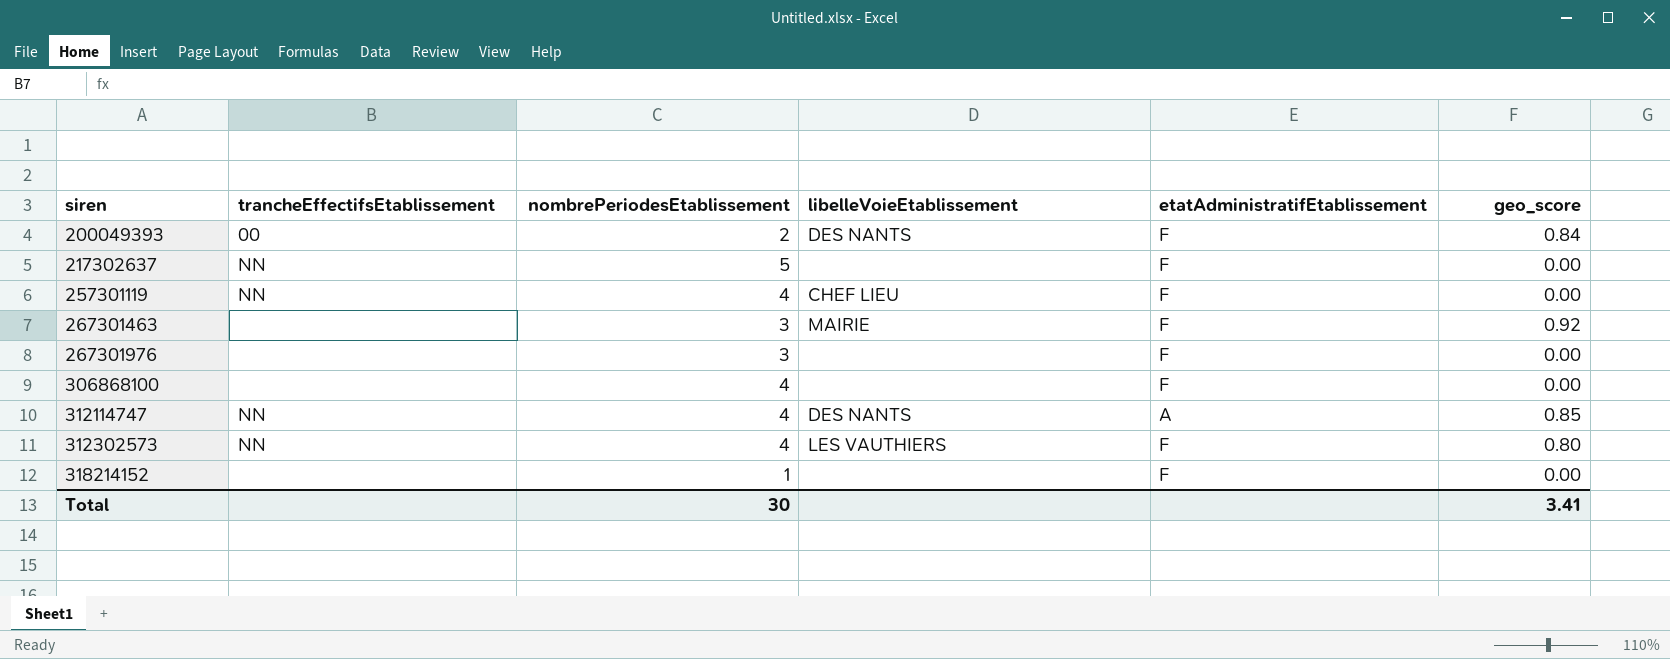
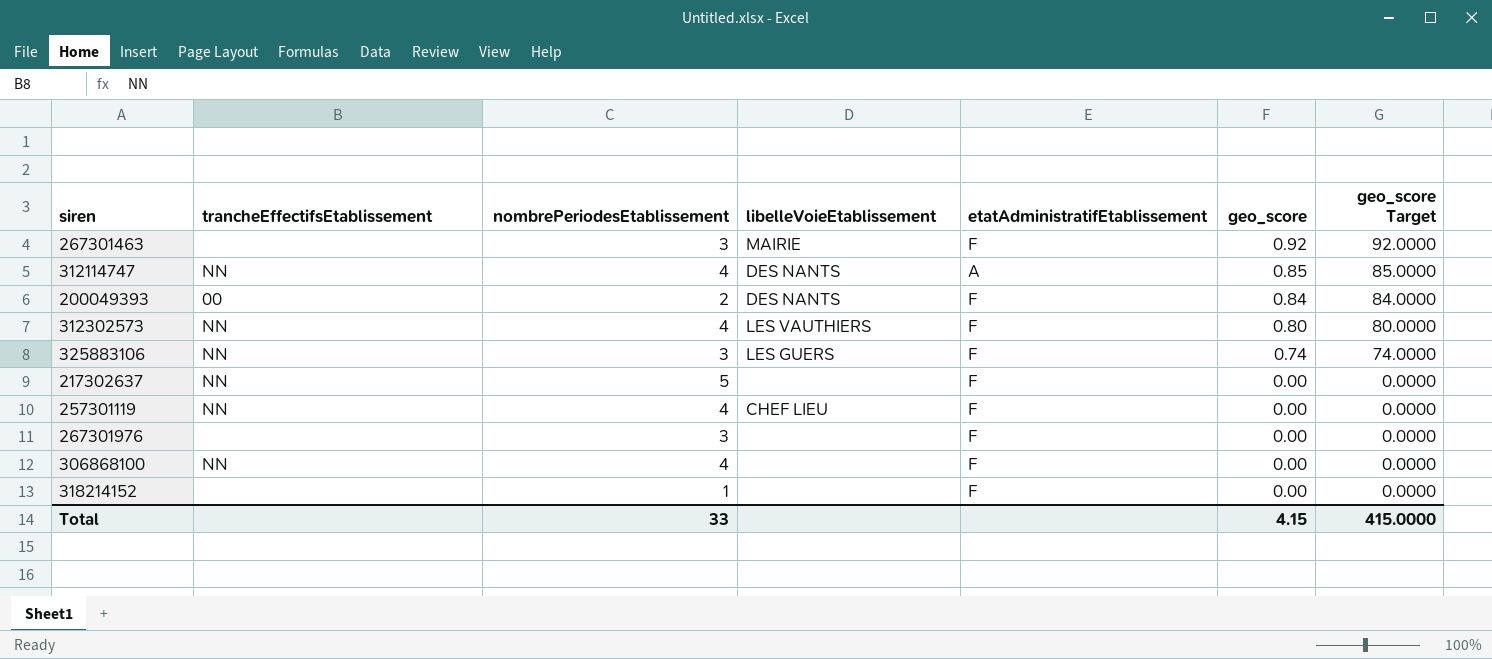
row order: siren ascending -> geo_score descending
column geo_score Target | formula: none -> [geo_score] * 100
row 325883106: none -> NN | 3 | LES GUERS | F | 0.74 | 74.0000
306868100 | trancheEffectifsEtablissement: none -> NN
Total | nombrePeriodesEtablissement: 30 -> 33
Total | geo_score: 3.41 -> 4.15

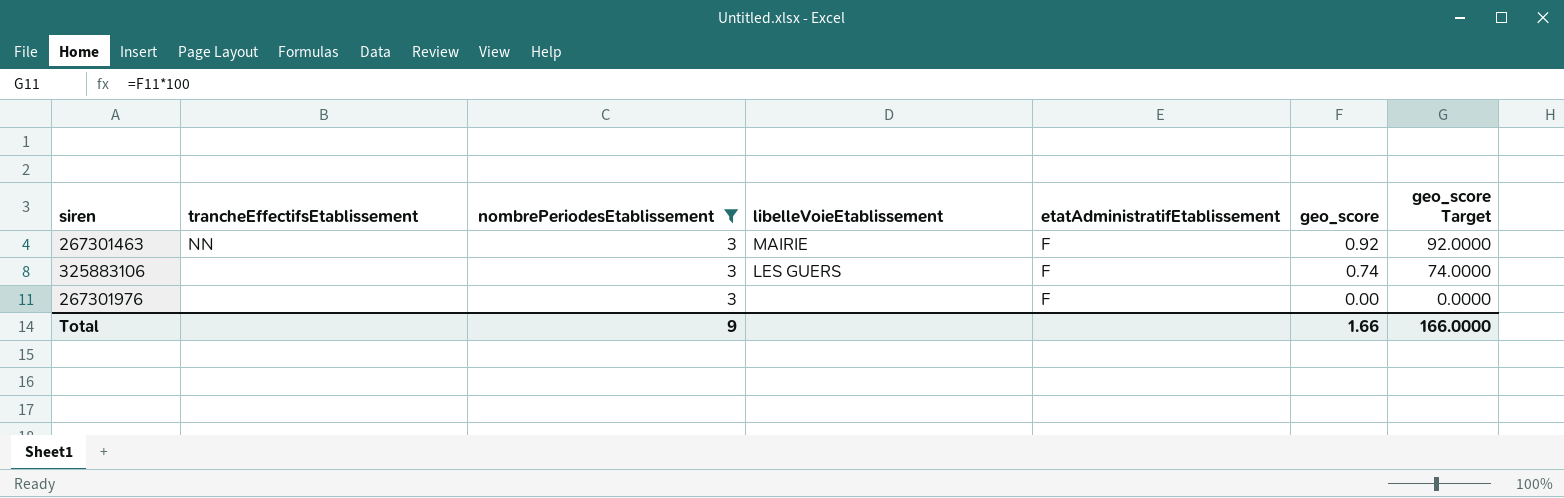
filter: none -> nombrePeriodesEtablissement = 3
267301463 | trancheEffectifsEtablissement: none -> NN
325883106 | trancheEffectifsEtablissement: NN -> none
Total | nombrePeriodesEtablissement: 33 -> 9
Total | geo_score: 4.15 -> 1.66
Total | geo_score Target: 415.0000 -> 166.0000

